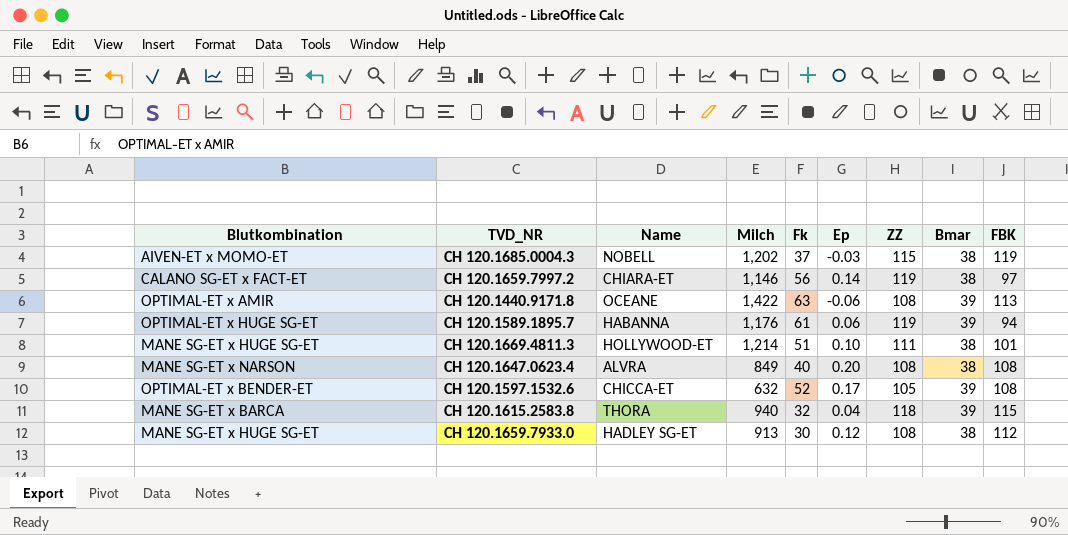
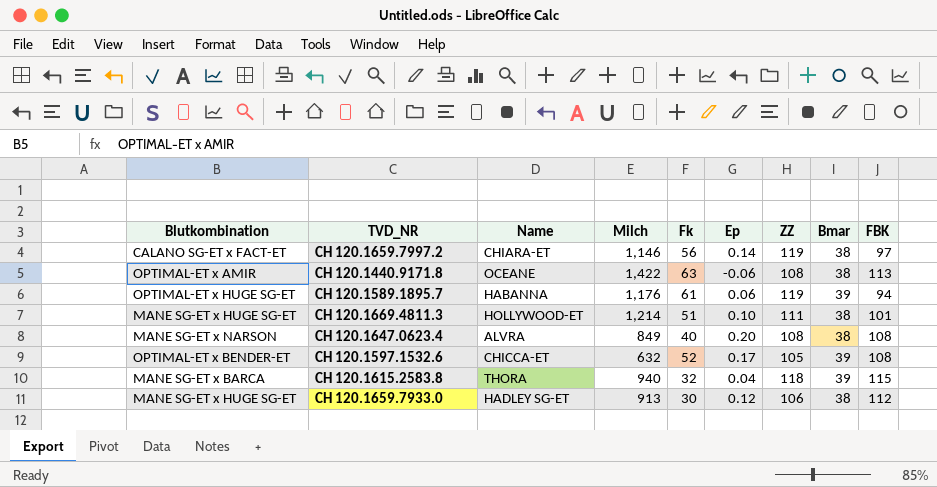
row CH 120.1685.0004.3: AIVEN-ET x MOMO-ET | NOBELL | 1,202 | 37 | -0.03 | 115 | 38 | 119 -> none
CH 120.1440.9171.8 | Bmar: 39 -> 38
CH 120.1659.7933.0 | ZZ: 108 -> 106

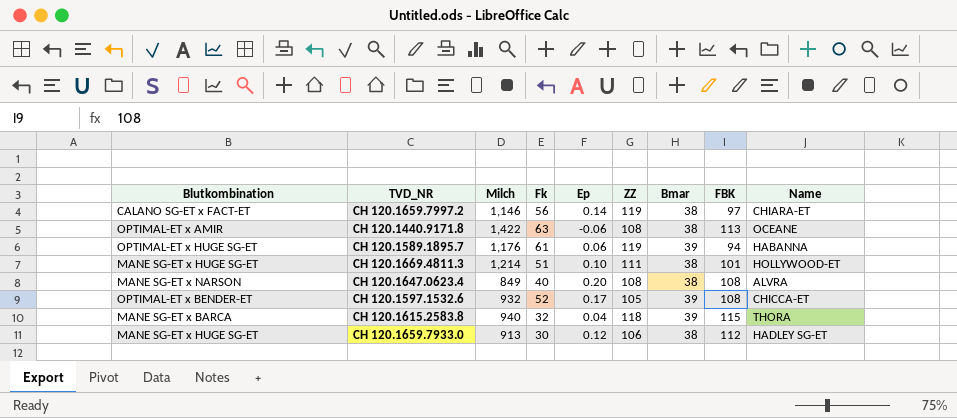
column Name | position: 3 -> 9
CH 120.1597.1532.6 | Milch: 632 -> 932

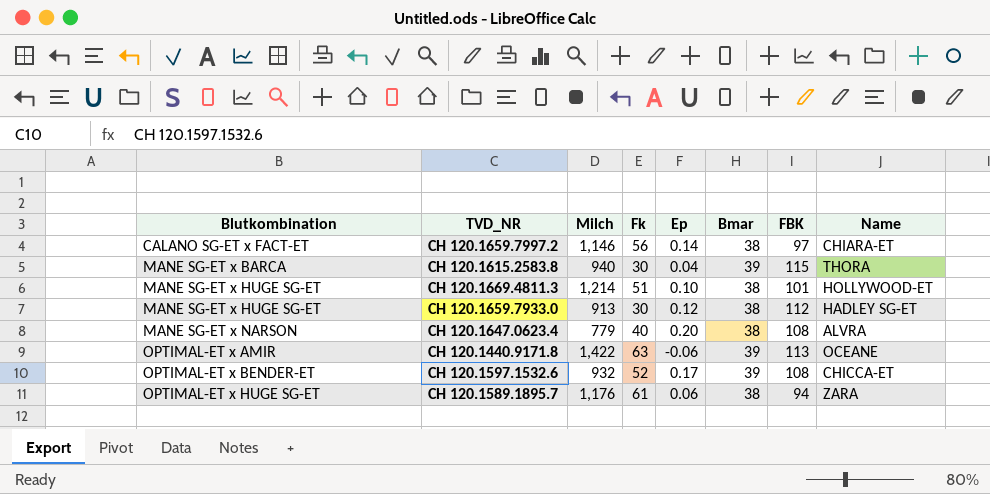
row order: none -> Blutkombination ascending
column ZZ | position: 6 -> none
CH 120.1615.2583.8 | Fk: 32 -> 30
CH 120.1647.0623.4 | Milch: 849 -> 779
CH 120.1440.9171.8 | Bmar: 38 -> 39
CH 120.1589.1895.7 | Bmar: 39 -> 38
CH 120.1589.1895.7 | Name: HABANNA -> ZARA

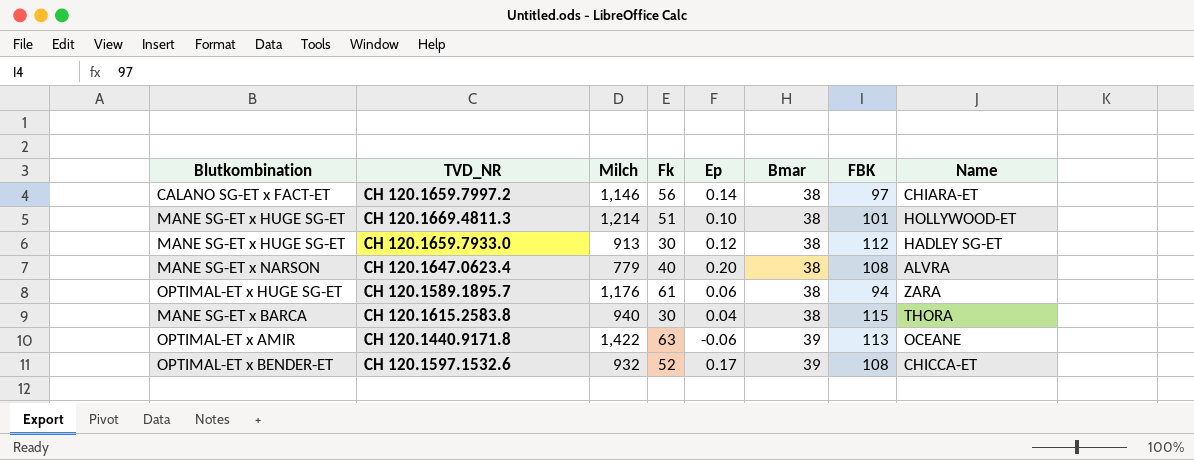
row order: Blutkombination ascending -> Bmar ascending
CH 120.1615.2583.8 | Bmar: 39 -> 38

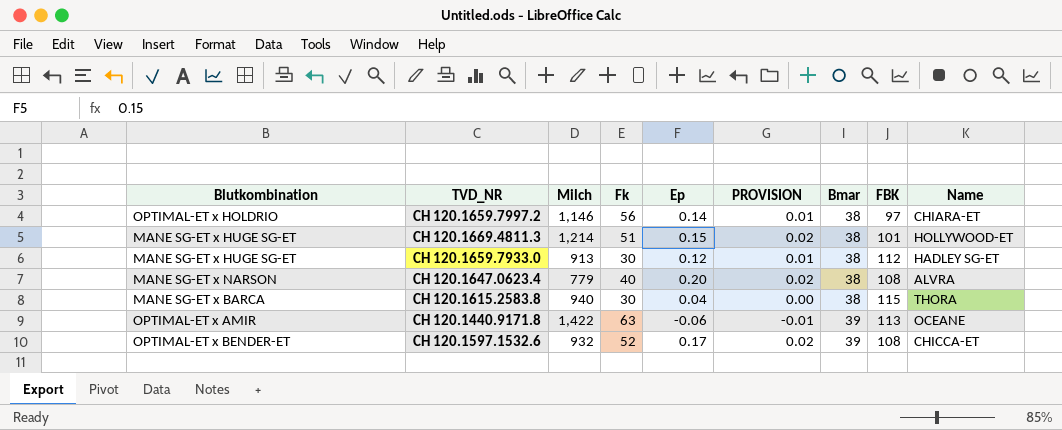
column PROVISION | formula: none -> [Ep] * 0.1
row CH 120.1589.1895.7: OPTIMAL-ET x HUGE SG-ET | 1,176 | 61 | 0.06 | 38 | 94 | ZARA -> none
CH 120.1659.7997.2 | Blutkombination: CALANO SG-ET x FACT-ET -> OPTIMAL-ET x HOLDRIO
CH 120.1669.4811.3 | Ep: 0.10 -> 0.15

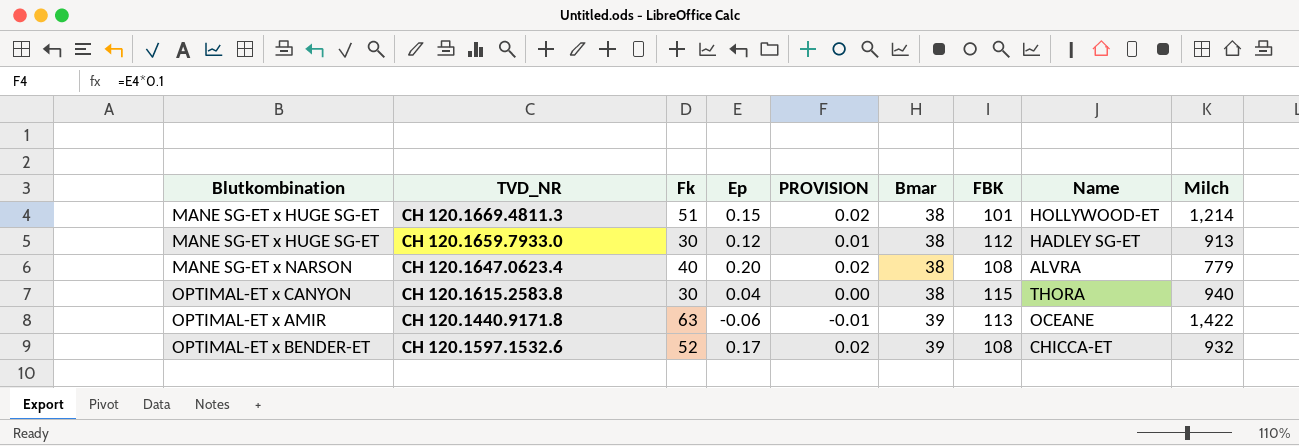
column Milch | position: 3 -> 9
row CH 120.1659.7997.2: OPTIMAL-ET x HOLDRIO | 1,146 | 56 | 0.14 | 0.01 | 38 | 97 | CHIARA-ET -> none
CH 120.1615.2583.8 | Blutkombination: MANE SG-ET x BARCA -> OPTIMAL-ET x CANYON

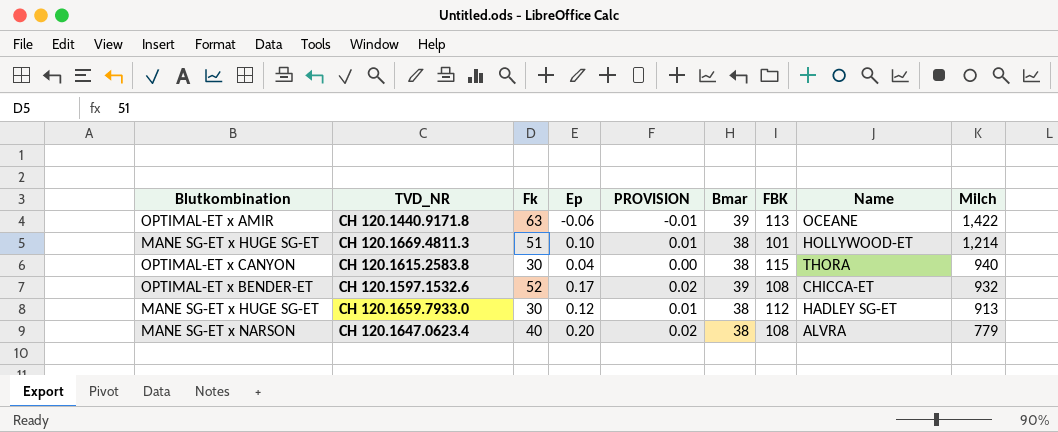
row order: Bmar ascending -> Milch descending
CH 120.1669.4811.3 | Ep: 0.15 -> 0.10
CH 120.1669.4811.3 | PROVISION: 0.02 -> 0.01

